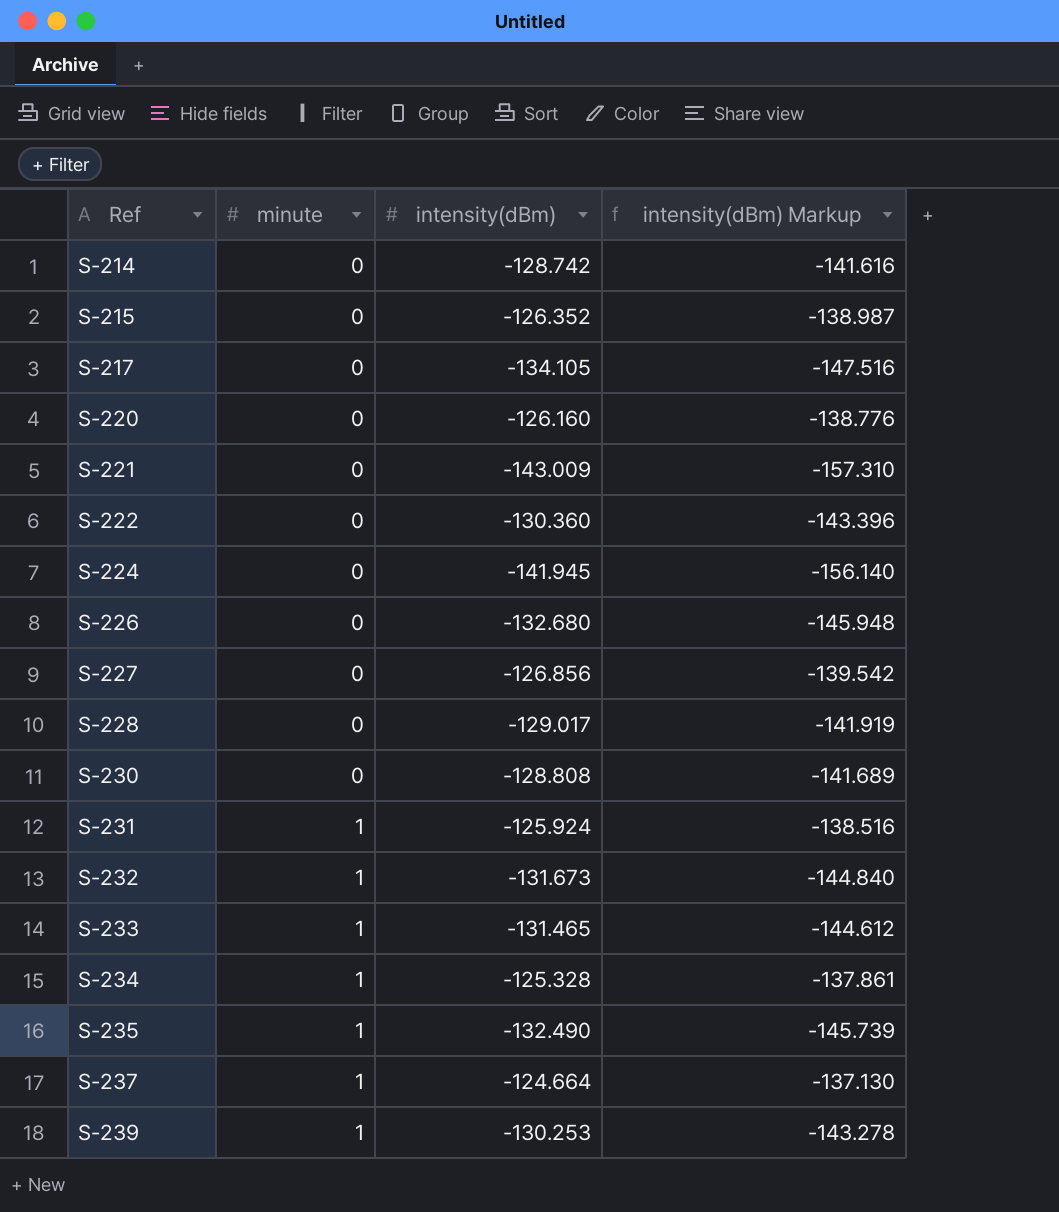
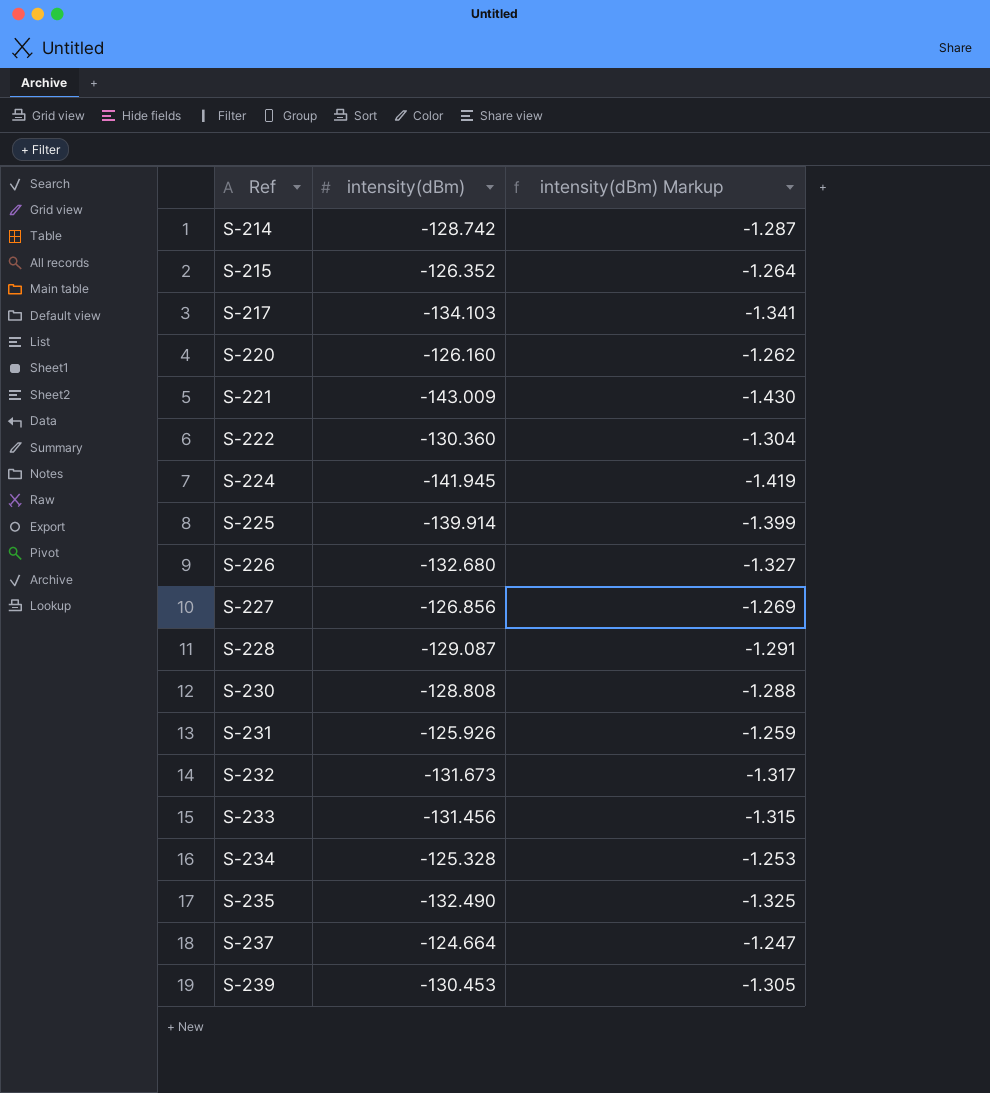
column minute | position: 2 -> none
column intensity(dBm) Markup | formula: [intensity(dBm)] * 1.1 -> [intensity(dBm)] * 0.01
S-217 | intensity(dBm): -134.105 -> -134.103
row S-225: none -> -139.914 | -1.399
S-228 | intensity(dBm): -129.017 -> -129.087
S-231 | intensity(dBm): -125.924 -> -125.926
S-233 | intensity(dBm): -131.465 -> -131.456
S-239 | intensity(dBm): -130.253 -> -130.453

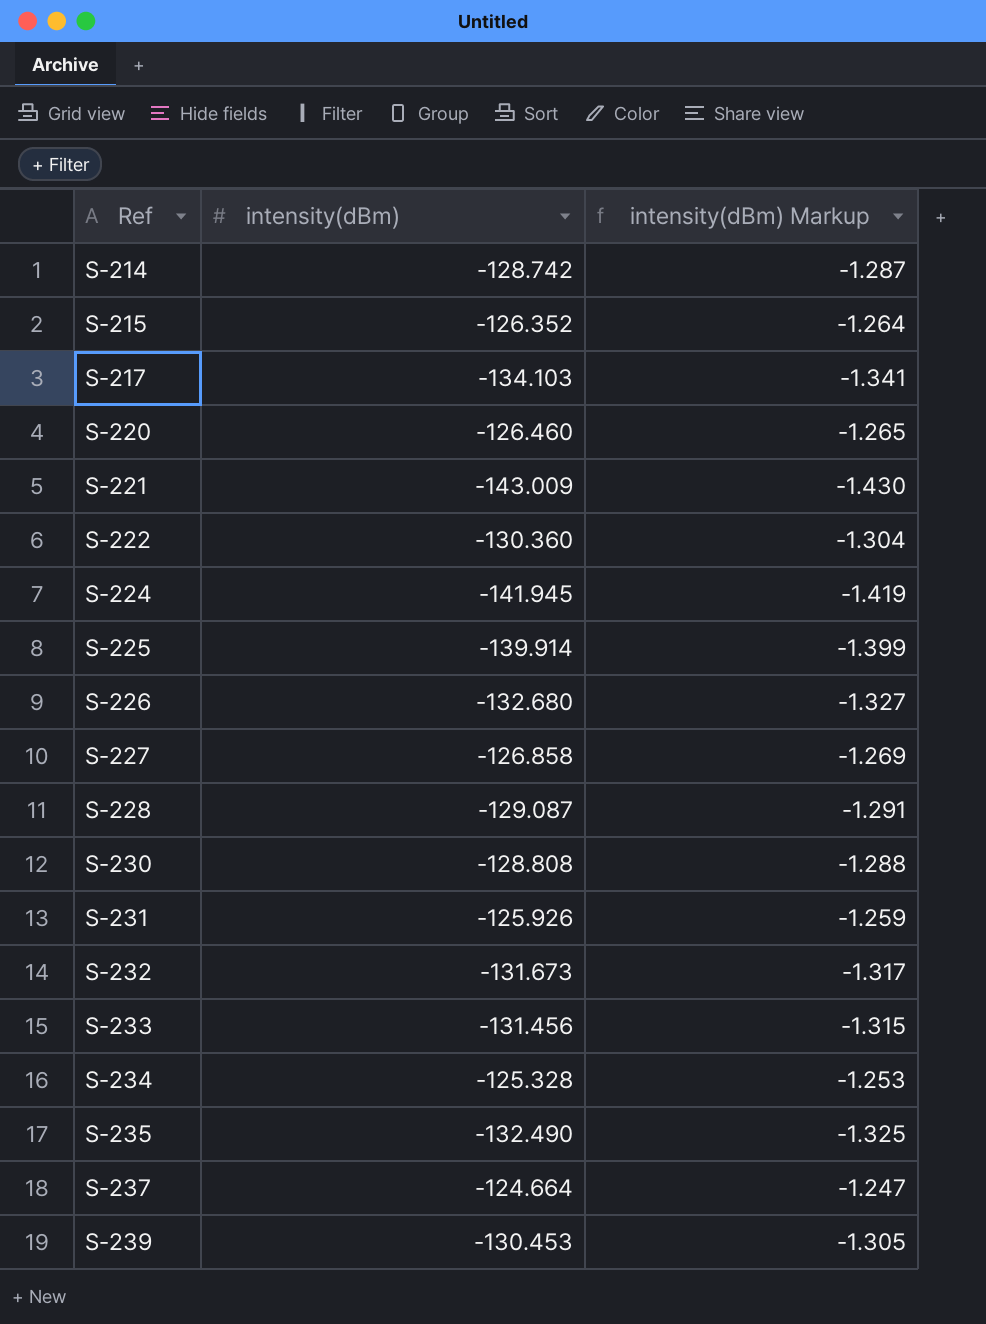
S-220 | intensity(dBm): -126.160 -> -126.460
S-220 | intensity(dBm) Markup: -1.262 -> -1.265
S-227 | intensity(dBm): -126.856 -> -126.858

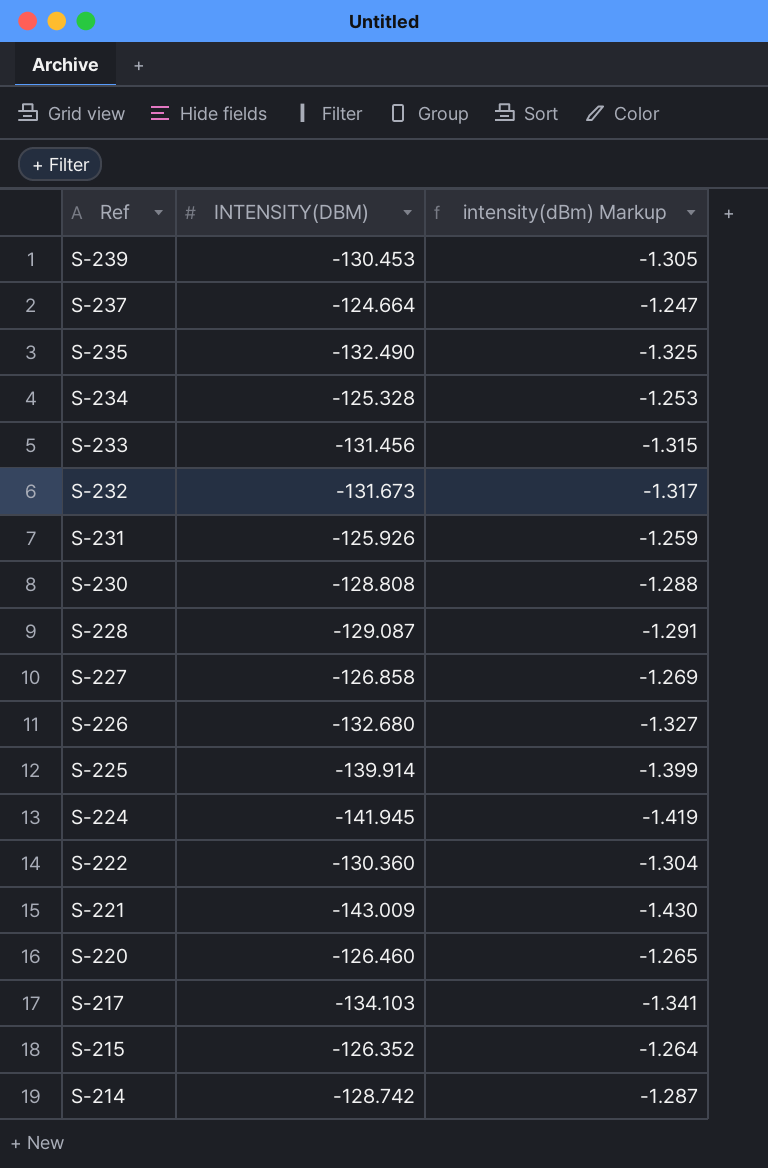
row order: Ref ascending -> Ref descending
column name: intensity(dBm) -> INTENSITY(DBM)

